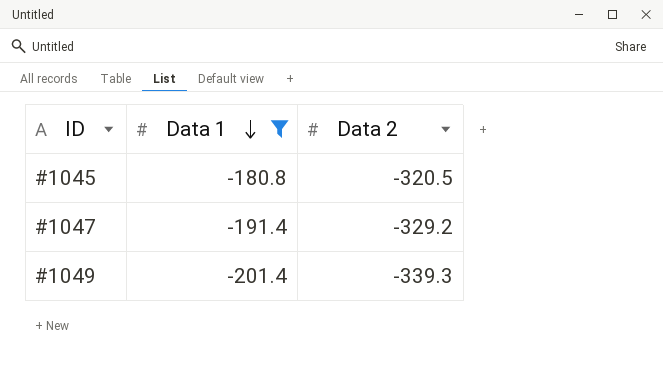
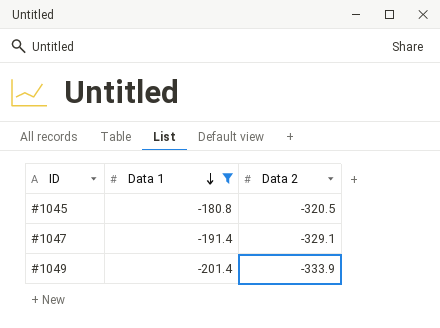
#1047 | Data 2: -329.2 -> -329.1
#1049 | Data 2: -339.3 -> -333.9

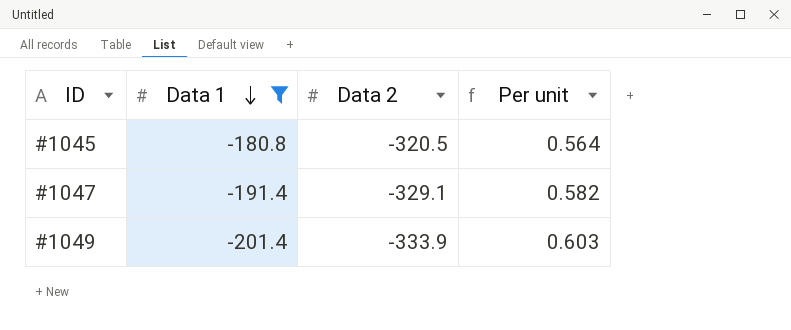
column Per unit | formula: none -> [Data 1] / [Data 2]

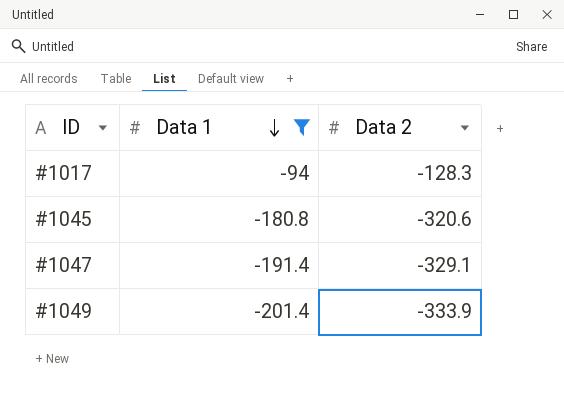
column Per unit | formula: [Data 1] / [Data 2] -> none
row #1017: none -> -94 | -128.3
#1045 | Data 2: -320.5 -> -320.6

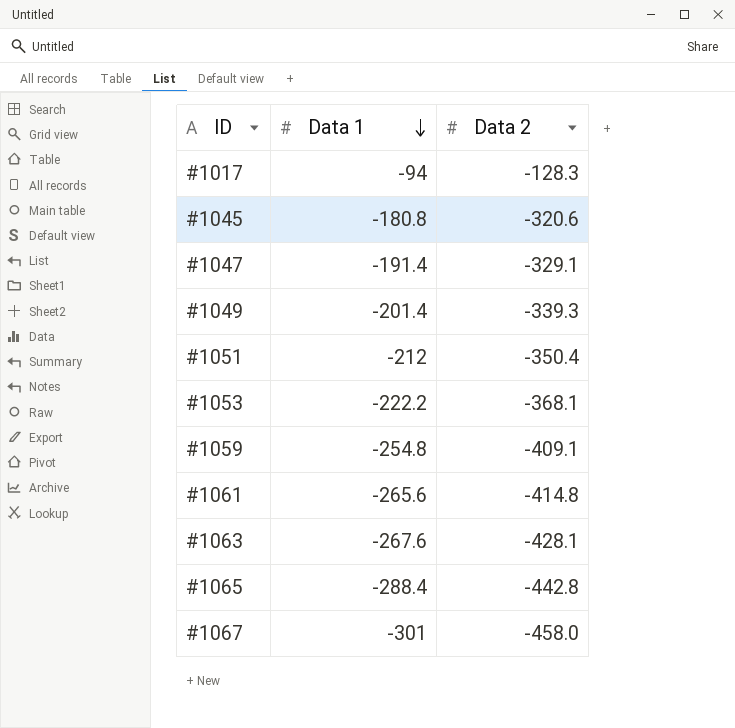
filter: Data 1 >= -201.4 -> none
#1049 | Data 2: -333.9 -> -339.3

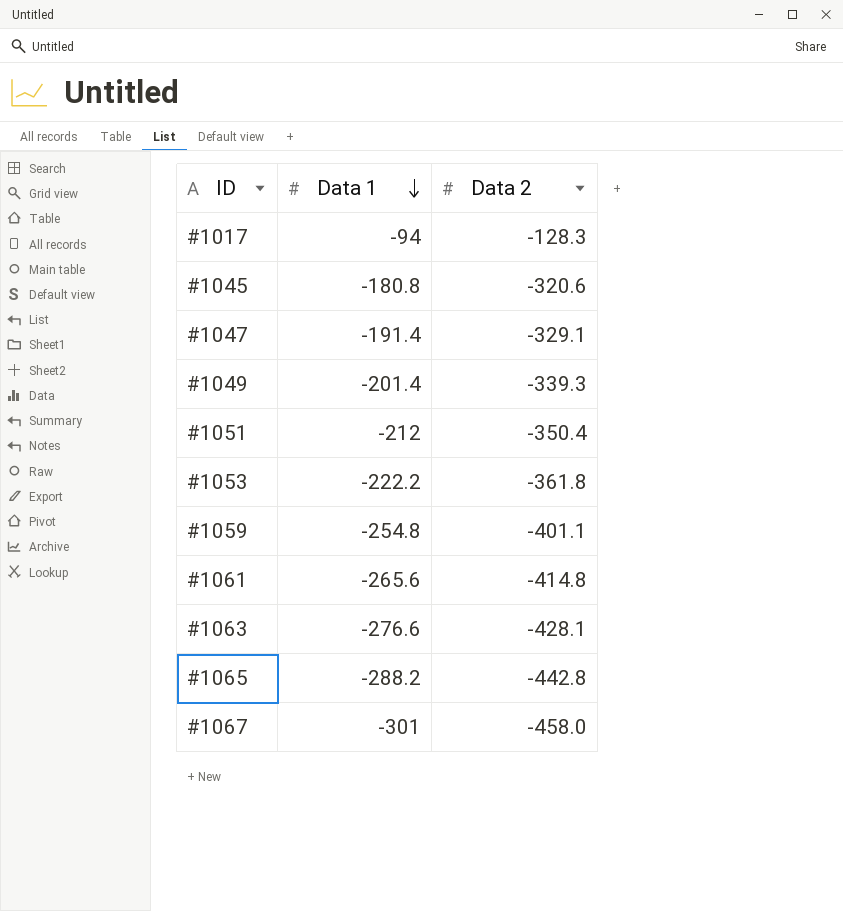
#1053 | Data 2: -368.1 -> -361.8
#1059 | Data 2: -409.1 -> -401.1
#1063 | Data 1: -267.6 -> -276.6
#1065 | Data 1: -288.4 -> -288.2

